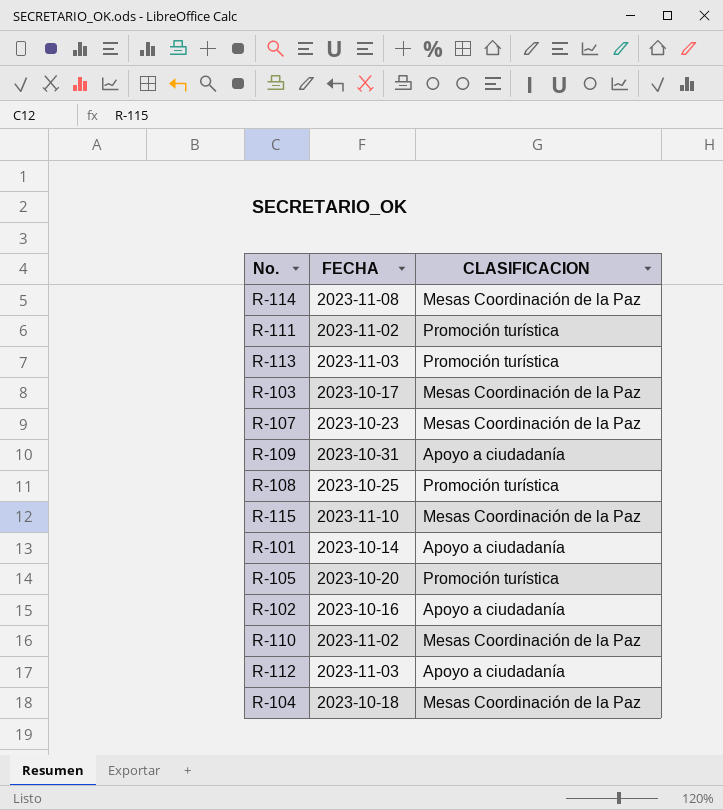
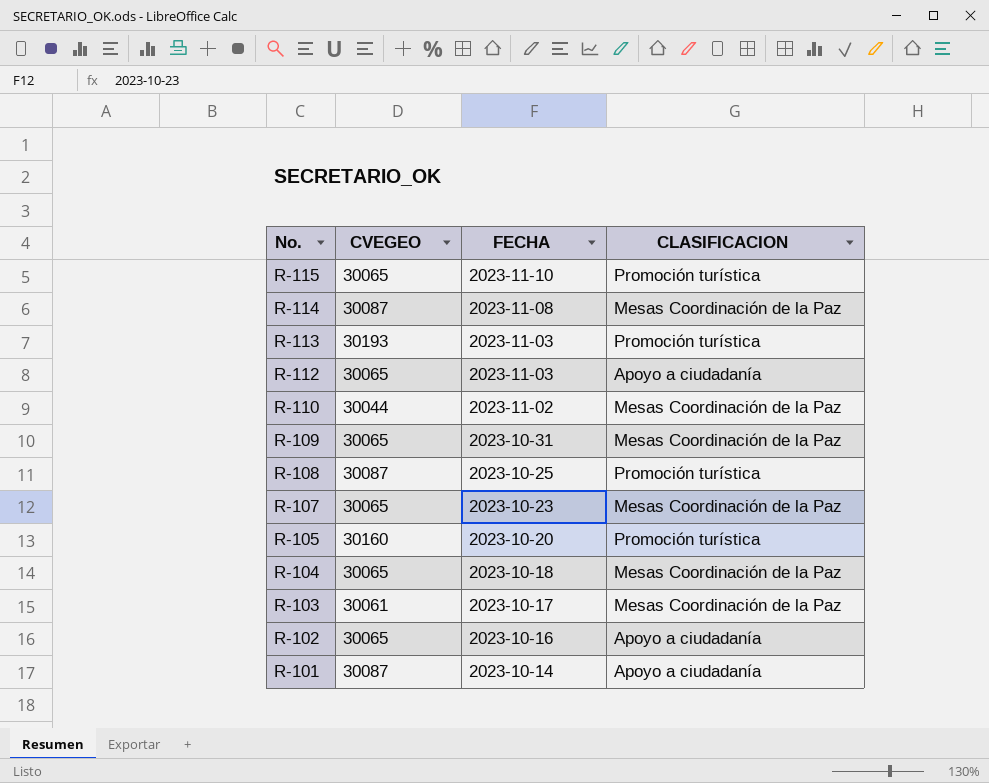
row order: none -> No. descending
column CVEGEO | position: none -> 2
row R-111: 2023-11-02 | Promoción turística -> none
R-115 | CLASIFICACION: Mesas Coordinación de la Paz -> Promoción turística
R-109 | CLASIFICACION: Apoyo a ciudadanía -> Mesas Coordinación de la Paz

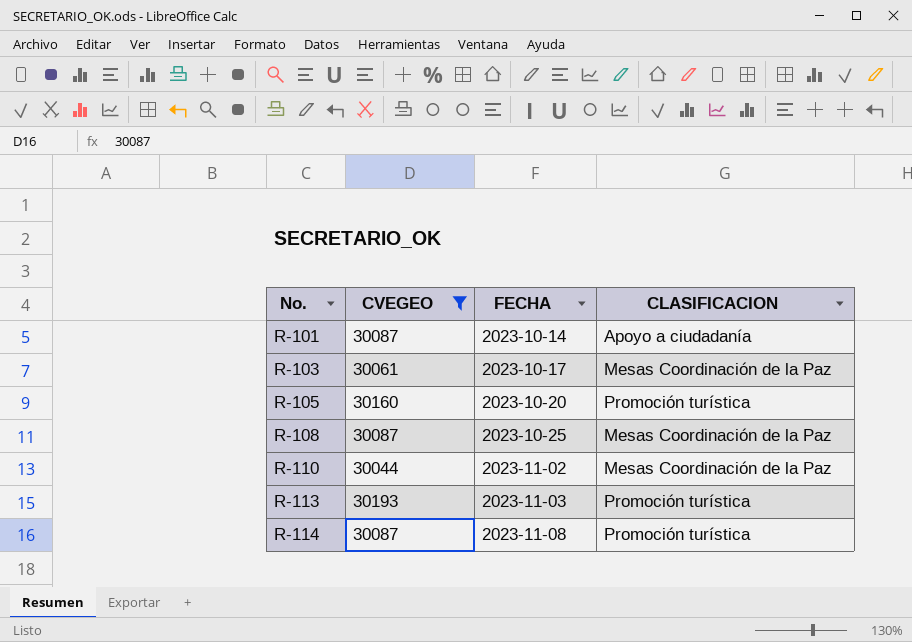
filter: none -> CVEGEO != 30065
row order: No. descending -> No. ascending
R-108 | CLASIFICACION: Promoción turística -> Mesas Coordinación de la Paz
R-114 | CLASIFICACION: Mesas Coordinación de la Paz -> Promoción turística

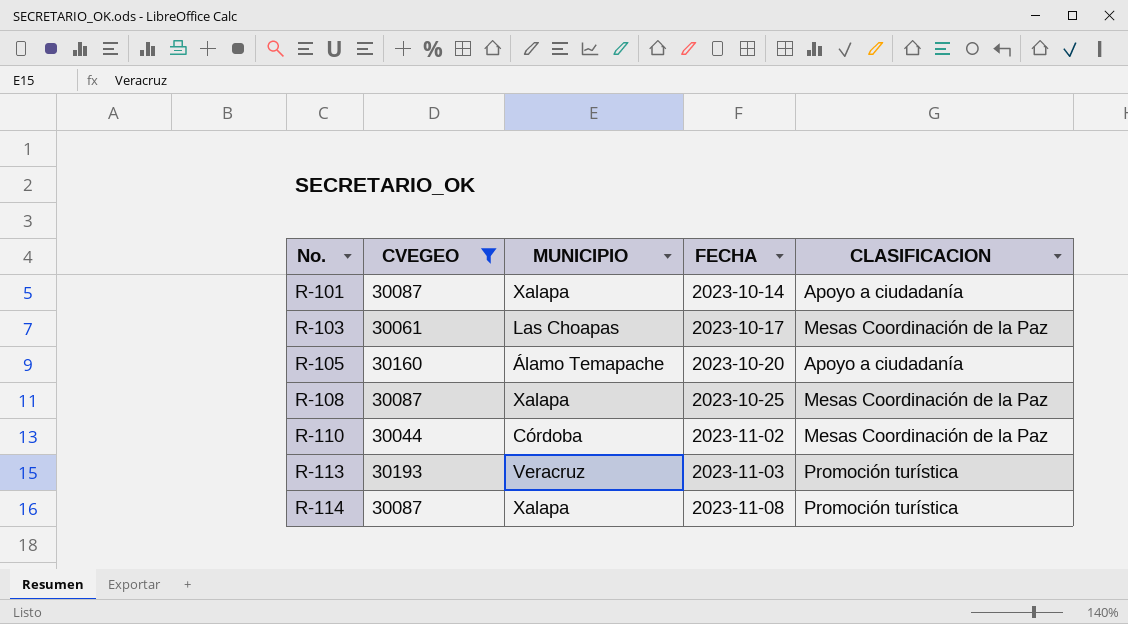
column MUNICIPIO | position: none -> 3
R-105 | CLASIFICACION: Promoción turística -> Apoyo a ciudadanía

